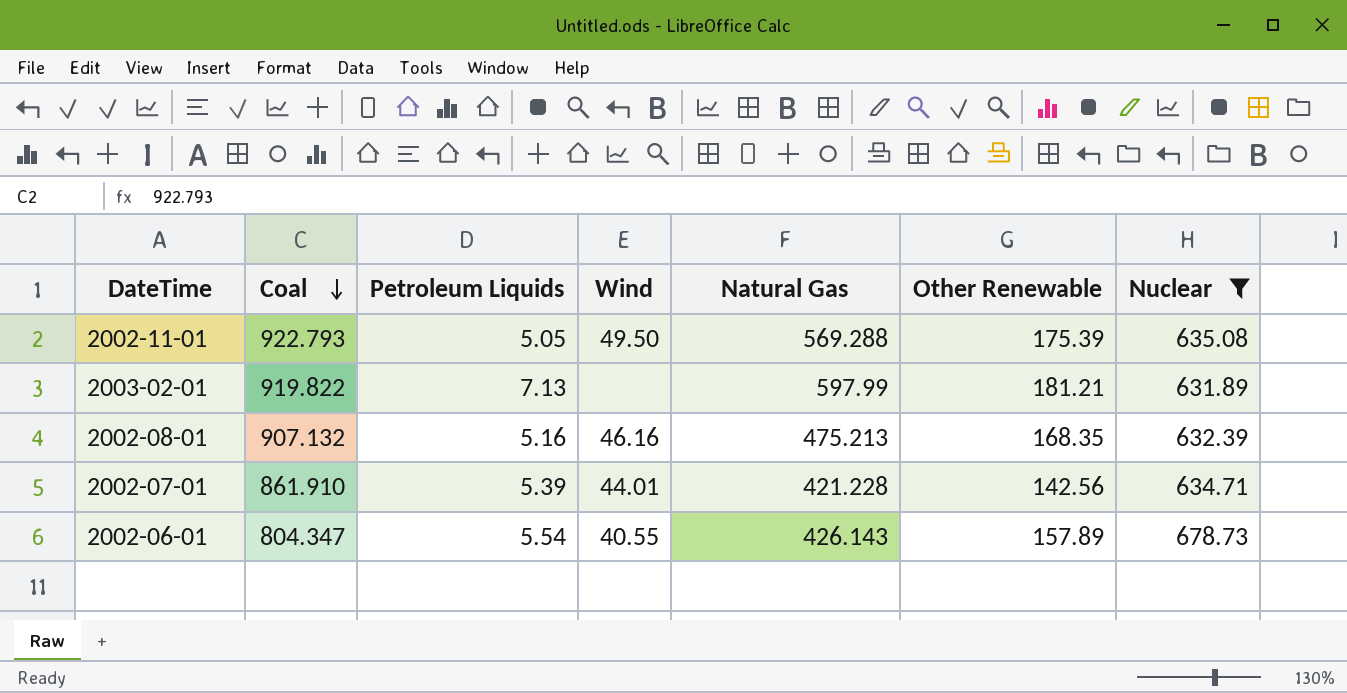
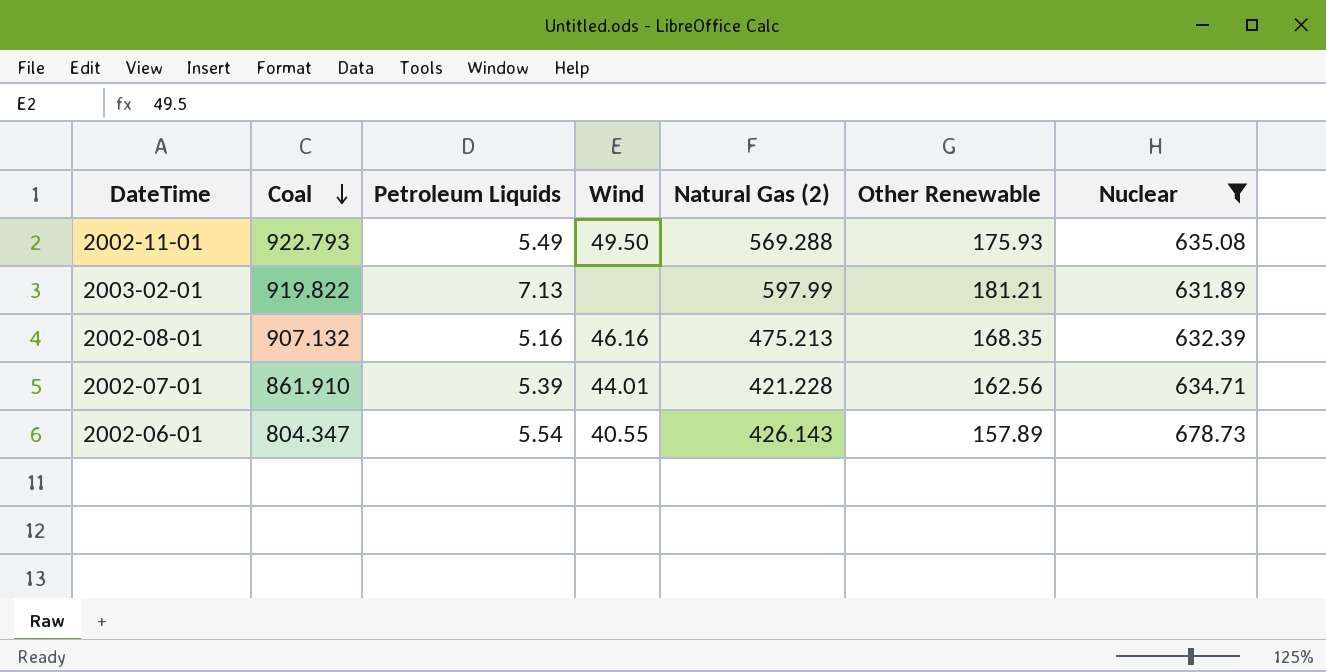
column name: Natural Gas -> Natural Gas (2)
2002-11-01 | Petroleum Liquids: 5.05 -> 5.49
2002-11-01 | Other Renewable: 175.39 -> 175.93
2002-07-01 | Other Renewable: 142.56 -> 162.56

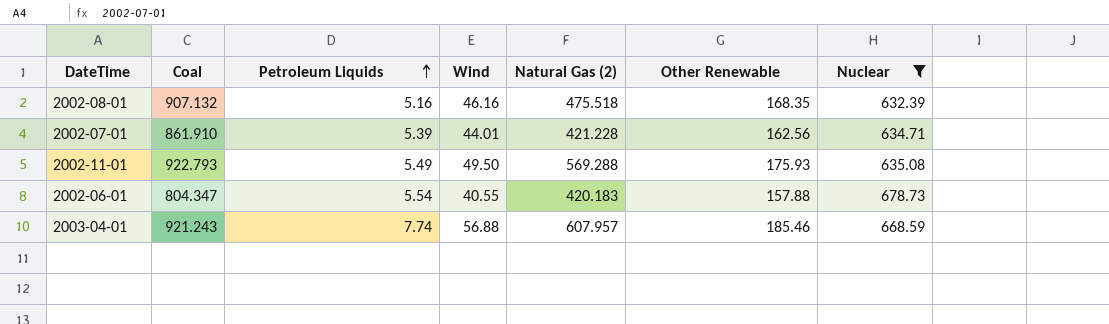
row order: Coal descending -> Petroleum Liquids ascending
row 2003-02-01: 919.822 | 7.13 | none | 597.99 | 181.21 | 631.89 -> none
2002-08-01 | Natural Gas (2): 475.213 -> 475.518
2002-06-01 | Natural Gas (2): 426.143 -> 420.183
2002-06-01 | Other Renewable: 157.89 -> 157.88
row 2003-04-01: none -> 921.243 | 7.74 | 56.88 | 607.957 | 185.46 | 668.59

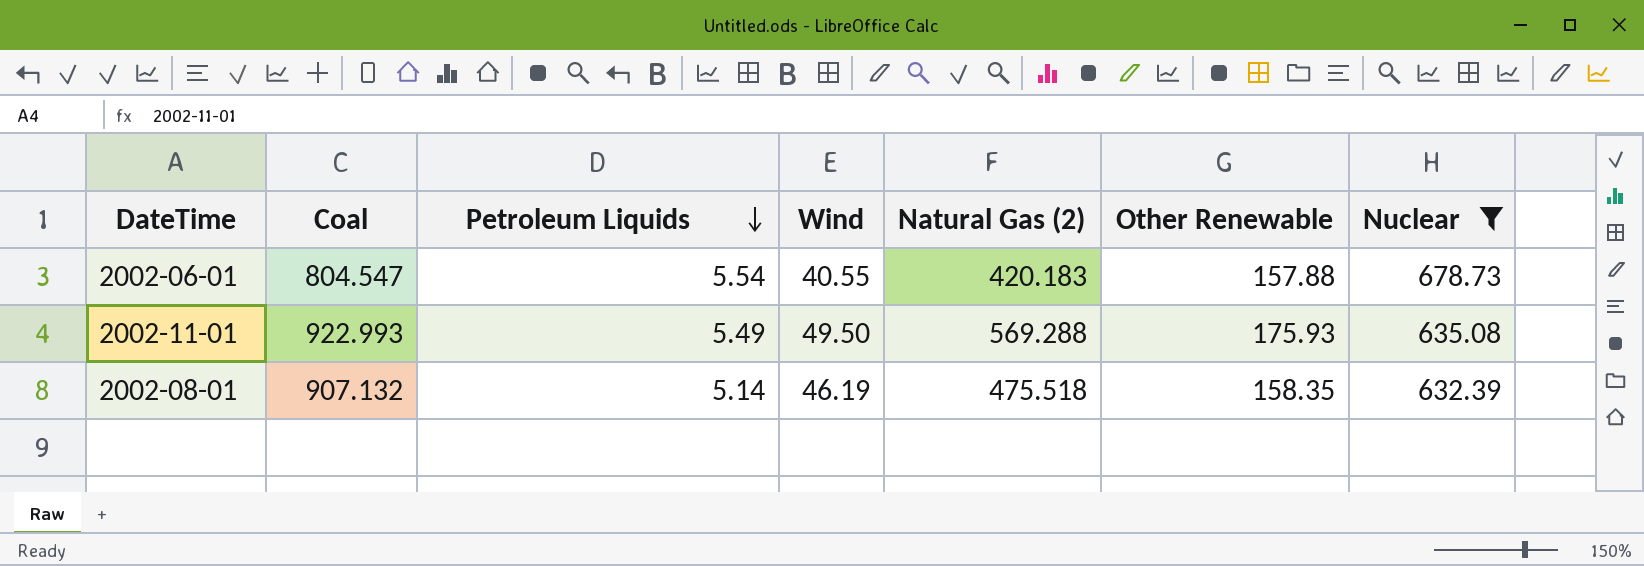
row order: Petroleum Liquids ascending -> Petroleum Liquids descending
row 2002-07-01: 861.910 | 5.39 | 44.01 | 421.228 | 162.56 | 634.71 -> none
row 2003-04-01: 921.243 | 7.74 | 56.88 | 607.957 | 185.46 | 668.59 -> none
2002-06-01 | Coal: 804.347 -> 804.547
2002-11-01 | Coal: 922.793 -> 922.993
2002-08-01 | Petroleum Liquids: 5.16 -> 5.14
2002-08-01 | Wind: 46.16 -> 46.19
2002-08-01 | Other Renewable: 168.35 -> 158.35

